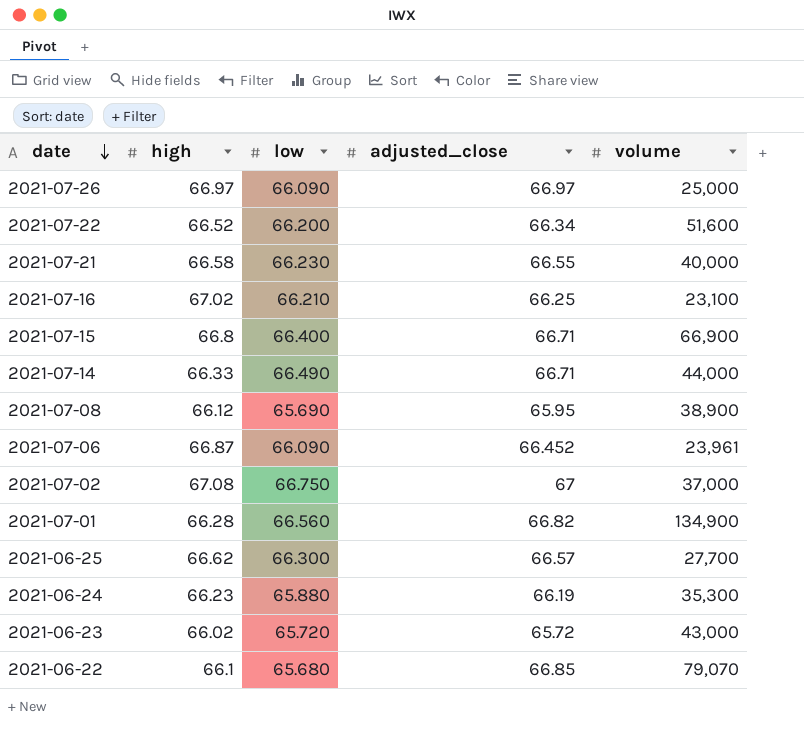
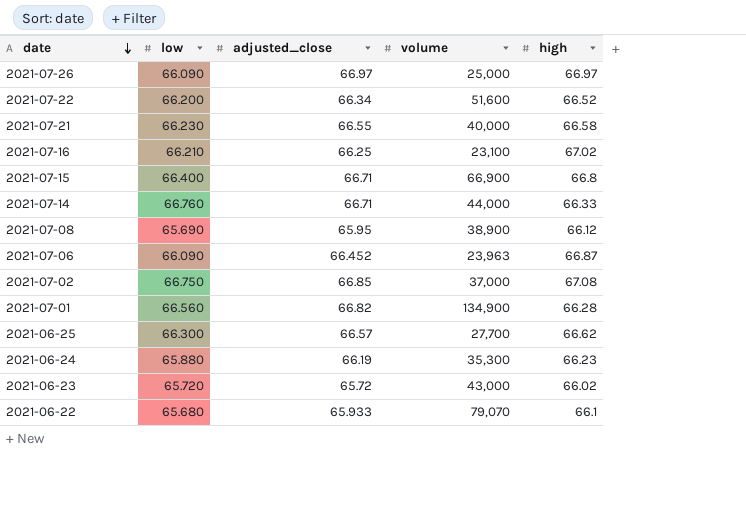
column high | position: 2 -> 5
2021-07-14 | low: 66.490 -> 66.760
2021-07-06 | volume: 23,961 -> 23,963
2021-07-02 | adjusted_close: 67 -> 66.85
2021-06-22 | adjusted_close: 66.85 -> 65.933

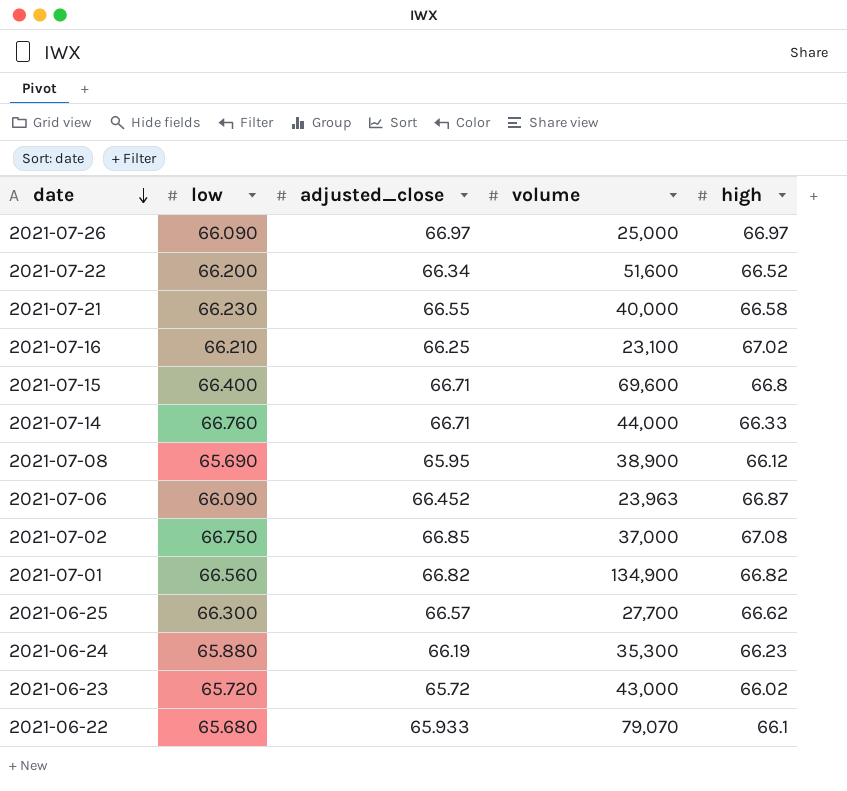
2021-07-15 | volume: 66,900 -> 69,600
2021-07-01 | high: 66.28 -> 66.82

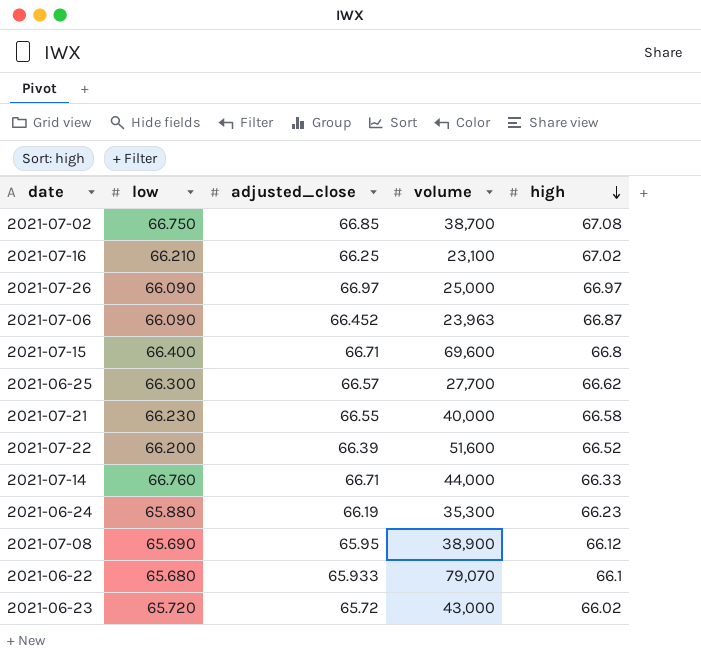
row order: date descending -> high descending
row 2021-07-01: 66.560 | 66.82 | 134,900 | 66.82 -> none
2021-07-02 | volume: 37,000 -> 38,700
2021-07-22 | adjusted_close: 66.34 -> 66.39

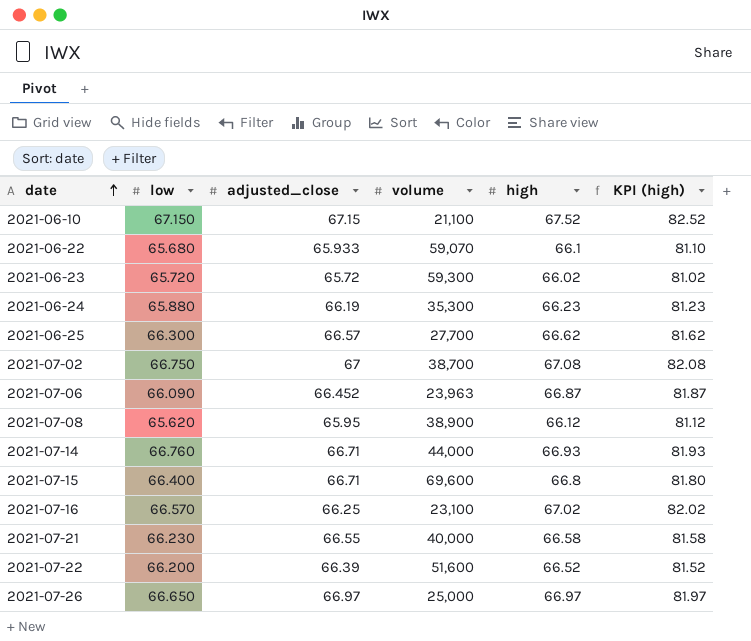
row order: high descending -> date ascending
column KPI (high) | formula: none -> [high] + 15
row 2021-06-10: none -> 67.150 | 67.15 | 21,100 | 67.52 | 82.52
2021-06-22 | volume: 79,070 -> 59,070
2021-06-23 | volume: 43,000 -> 59,300
2021-07-02 | adjusted_close: 66.85 -> 67
2021-07-08 | low: 65.690 -> 65.620
2021-07-14 | high: 66.33 -> 66.93
2021-07-16 | low: 66.210 -> 66.570
2021-07-26 | low: 66.090 -> 66.650

